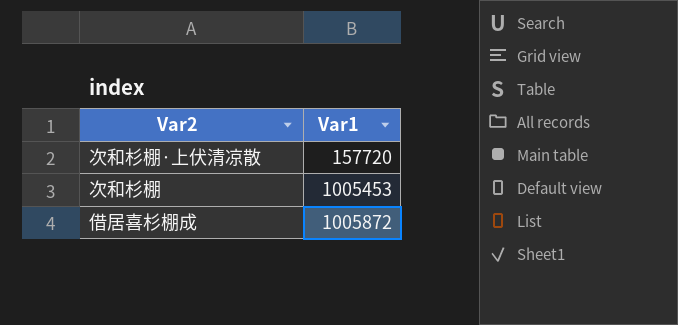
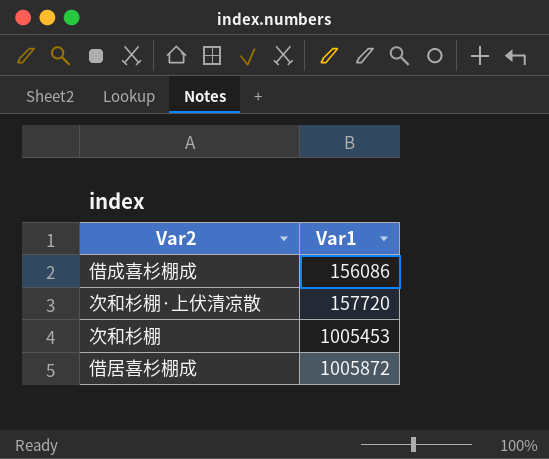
row 借成喜杉棚成: none -> 156086

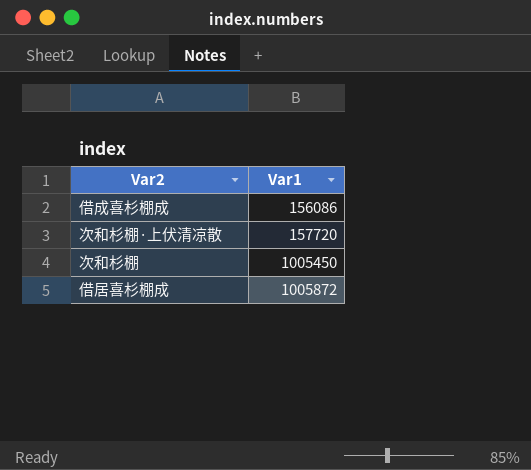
次和杉棚 | Var1: 1005453 -> 1005450

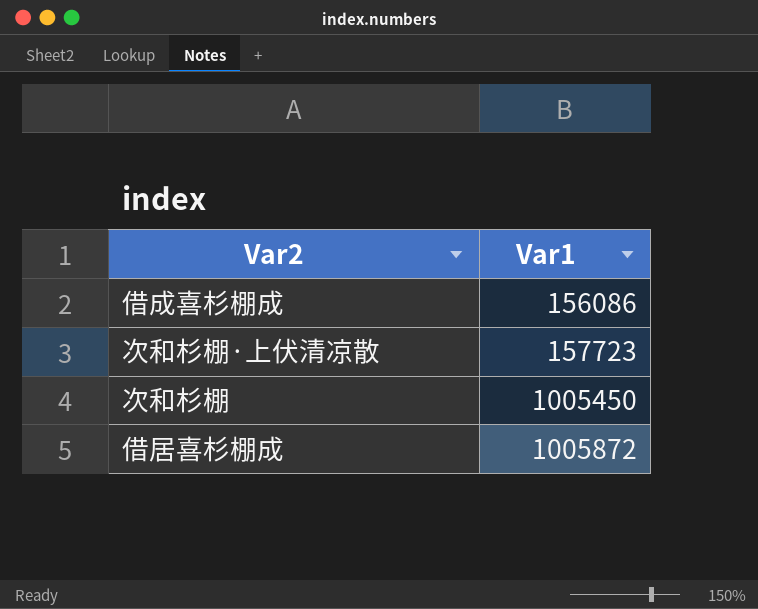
次和杉棚·上伏清凉散 | Var1: 157720 -> 157723

